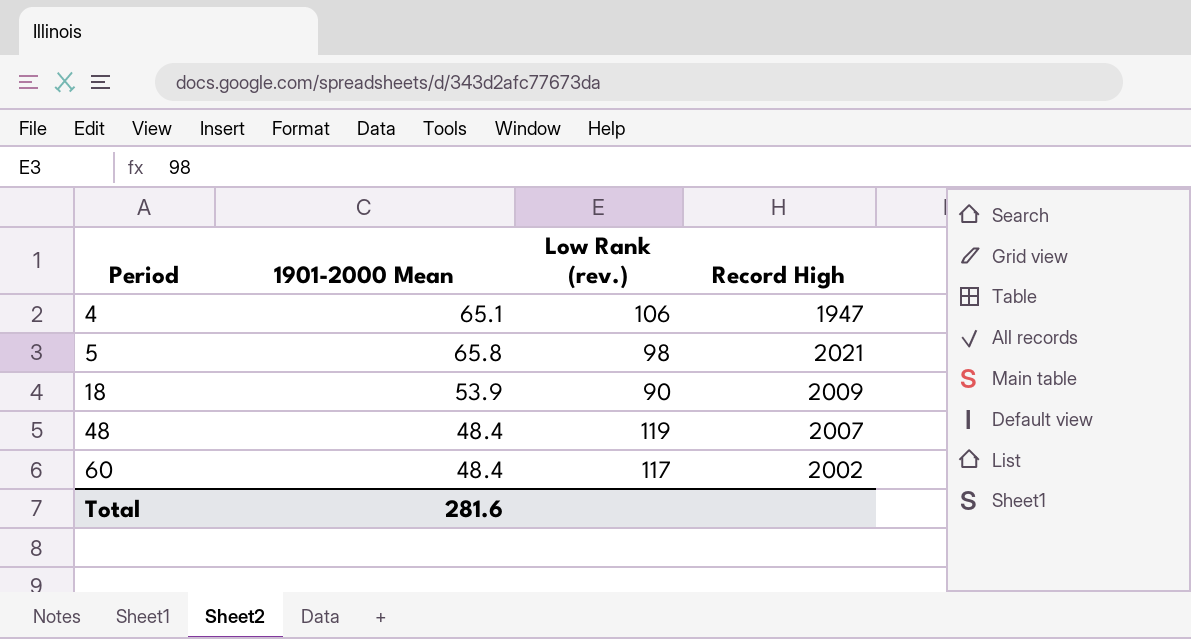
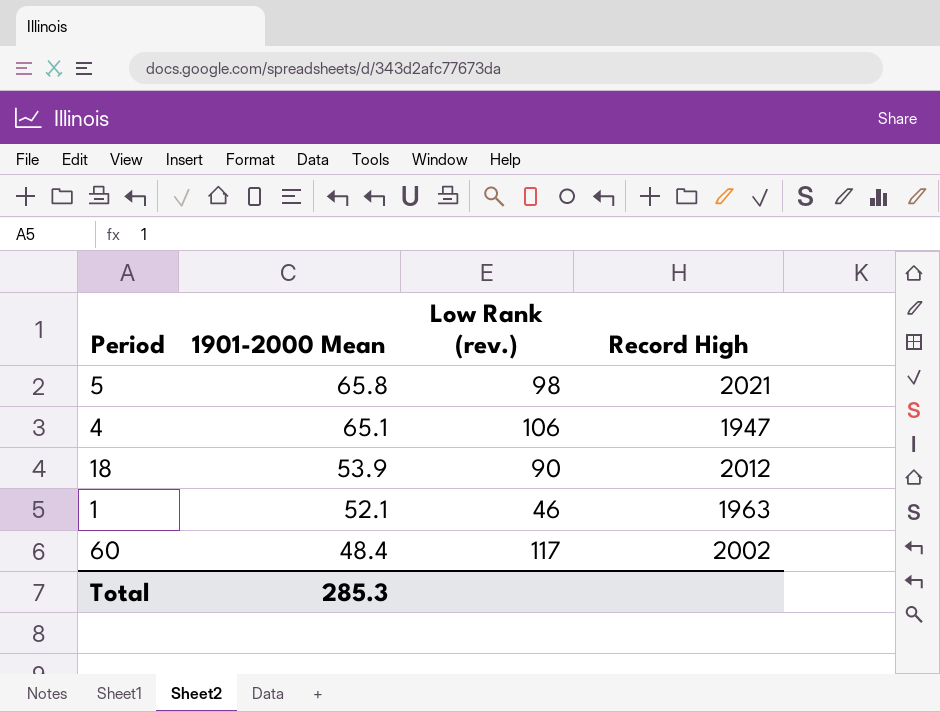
row order: Period ascending -> 1901-2000 Mean descending
row 48: 48.4 | 119 | 2007 -> none
18 | Record High: 2009 -> 2012
row 1: none -> 52.1 | 46 | 1963
Total | 1901-2000 Mean: 281.6 -> 285.3

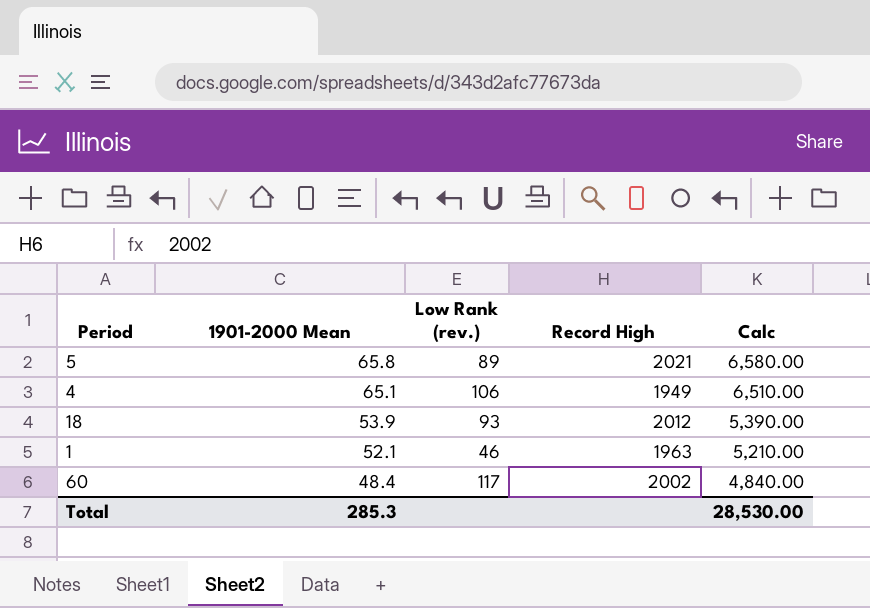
column Calc | formula: none -> [1901-2000 Mean] * 100
5 | Low Rank (rev.): 98 -> 89
4 | Record High: 1947 -> 1949
18 | Low Rank (rev.): 90 -> 93

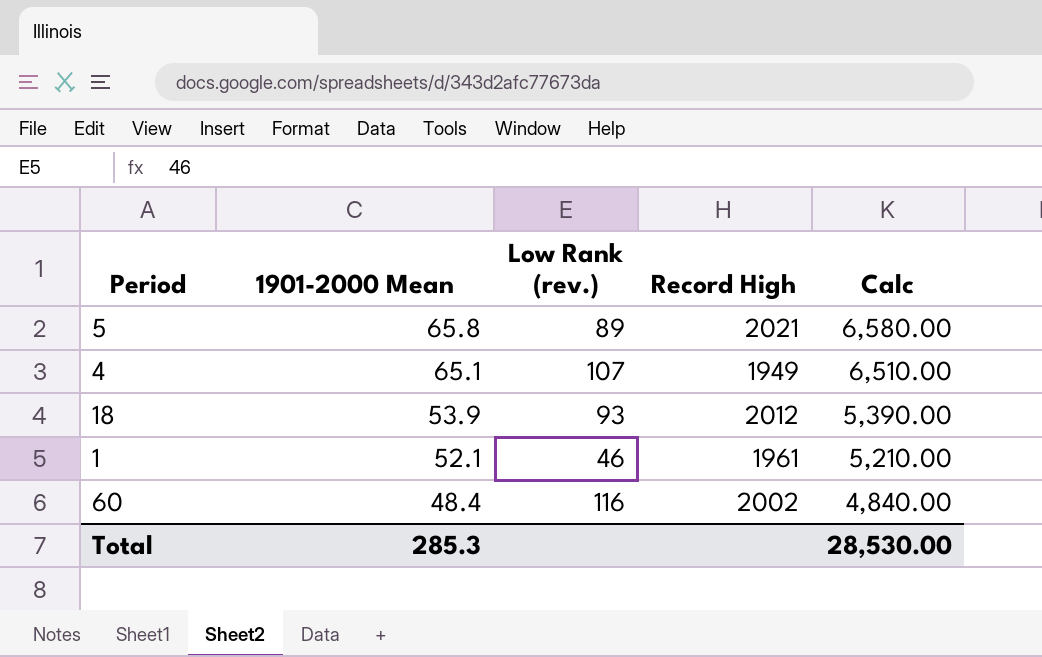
4 | Low Rank (rev.): 106 -> 107
1 | Record High: 1963 -> 1961
60 | Low Rank (rev.): 117 -> 116

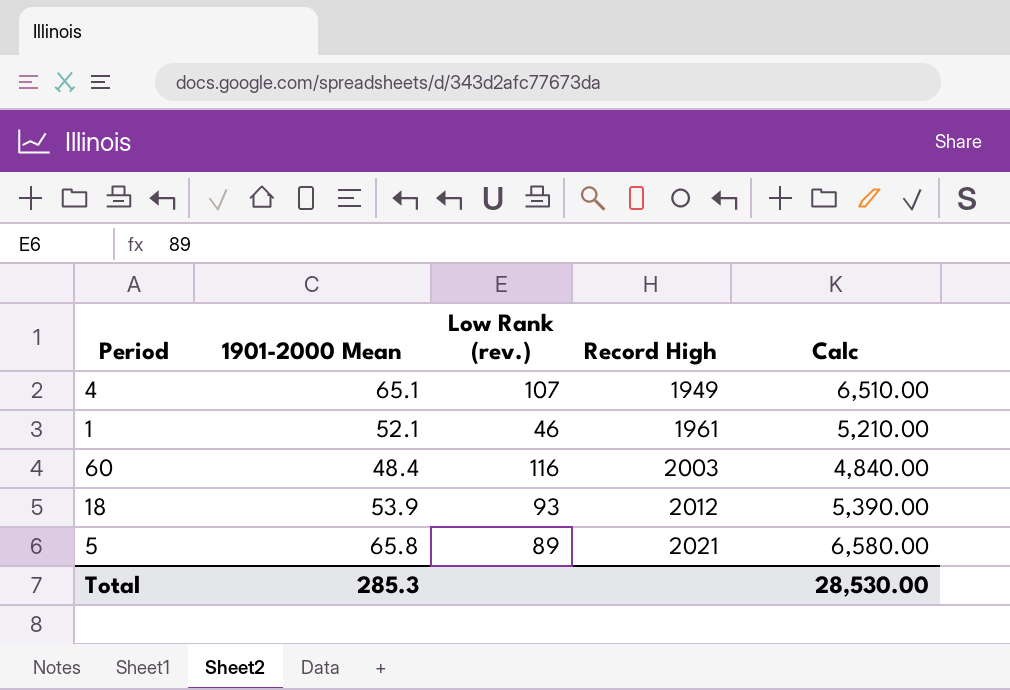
row order: 1901-2000 Mean descending -> Record High ascending
60 | Record High: 2002 -> 2003

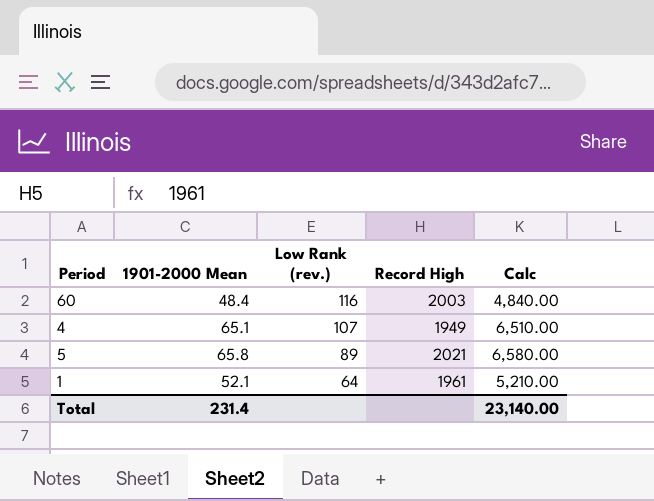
row order: Record High ascending -> Low Rank (rev.) descending
row 18: 53.9 | 93 | 2012 | 5,390.00 -> none
1 | Low Rank (rev.): 46 -> 64
Total | 1901-2000 Mean: 285.3 -> 231.4
Total | Calc: 28,530.00 -> 23,140.00

